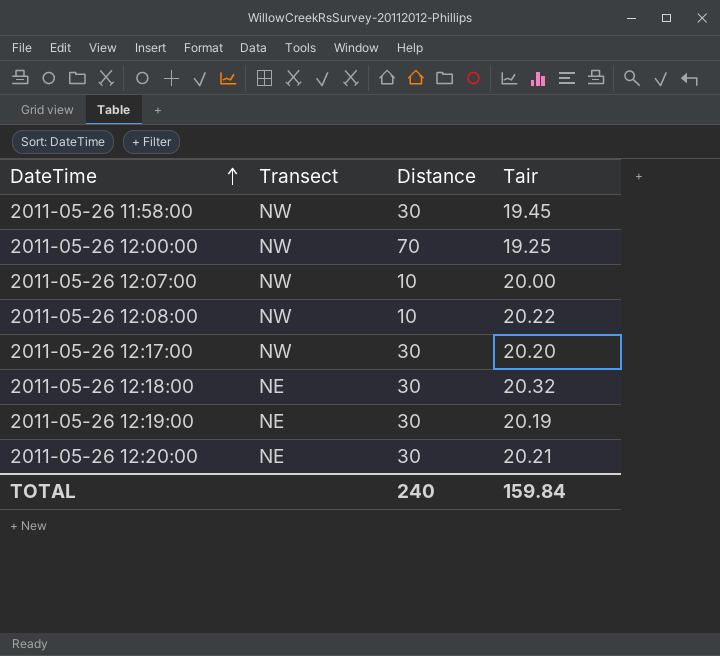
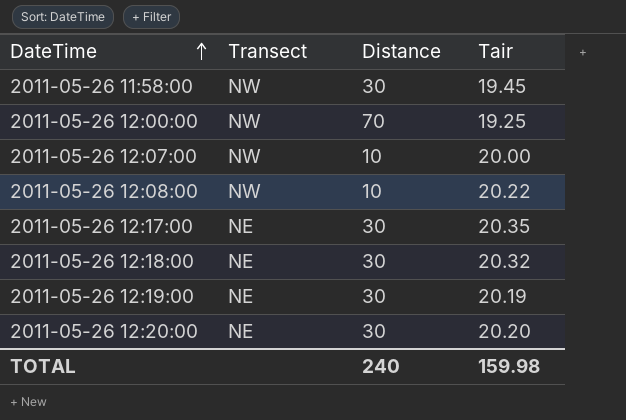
2011-05-26 12:17:00 | Transect: NW -> NE
2011-05-26 12:17:00 | Tair: 20.20 -> 20.35
2011-05-26 12:20:00 | Tair: 20.21 -> 20.20
TOTAL | Tair: 159.84 -> 159.98

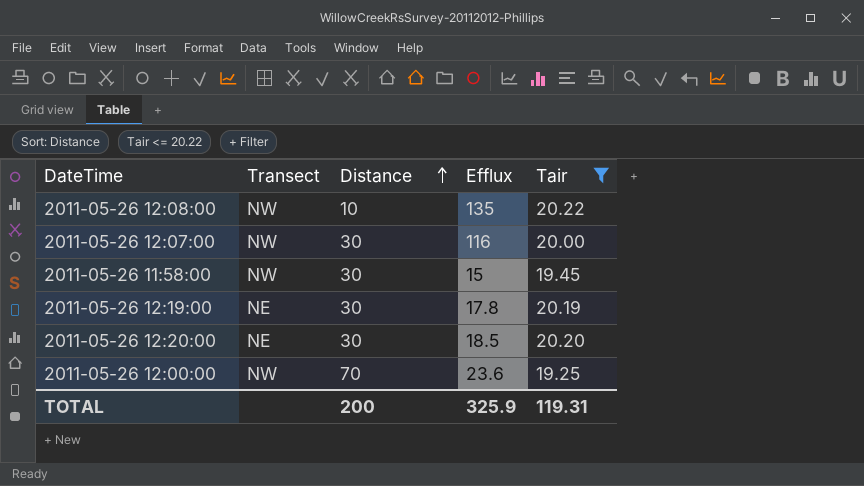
filter: none -> Tair <= 20.22
row order: DateTime ascending -> Distance ascending
column Efflux | position: none -> 4
2011-05-26 12:07:00 | Distance: 10 -> 30
TOTAL | Distance: 240 -> 200
TOTAL | Tair: 159.98 -> 119.31

